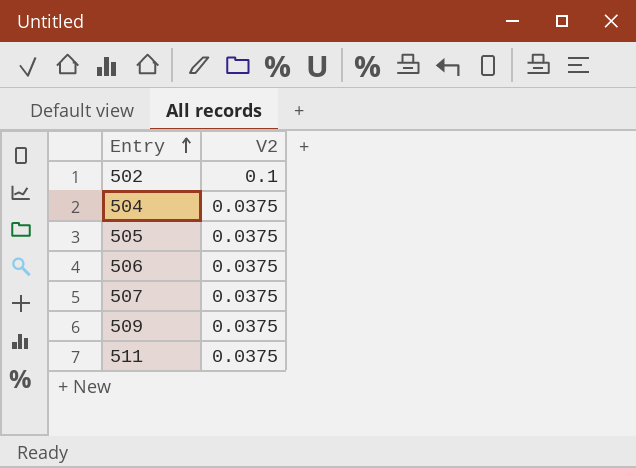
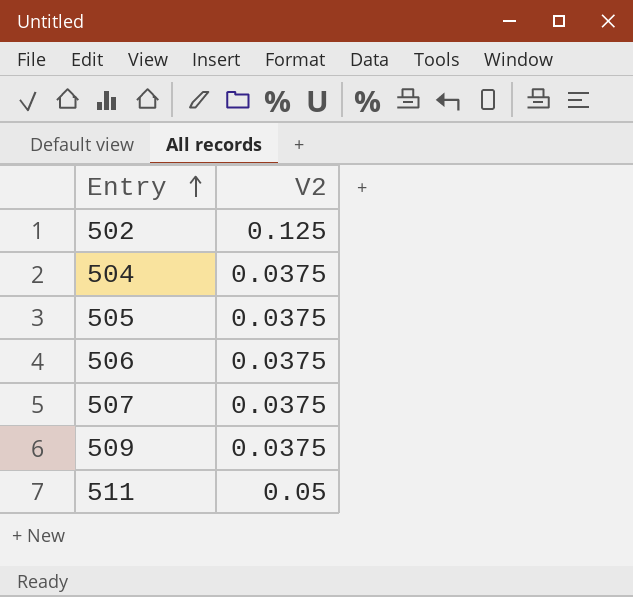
502 | V2: 0.1 -> 0.125
511 | V2: 0.0375 -> 0.05

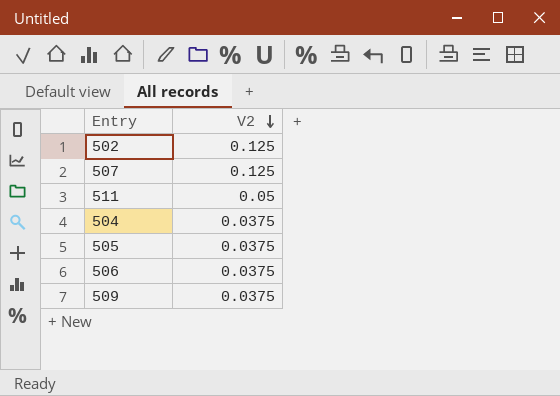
row order: Entry ascending -> V2 descending
507 | V2: 0.0375 -> 0.125

